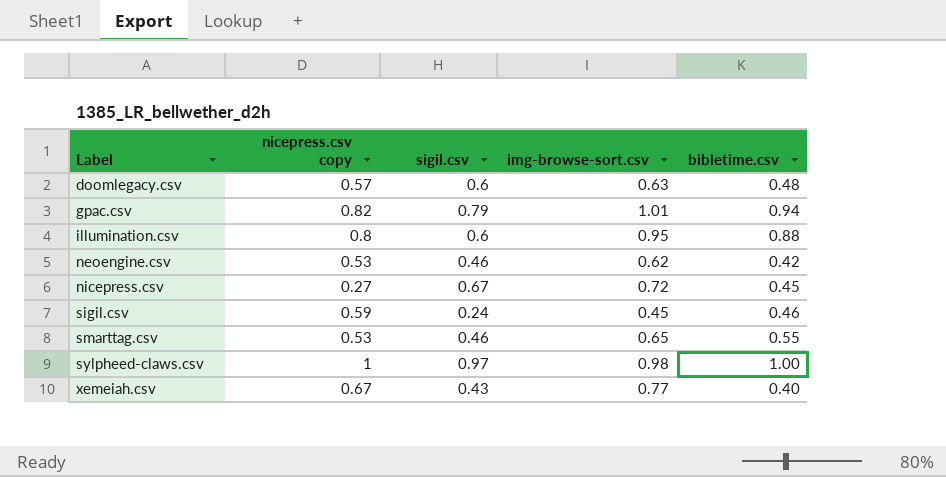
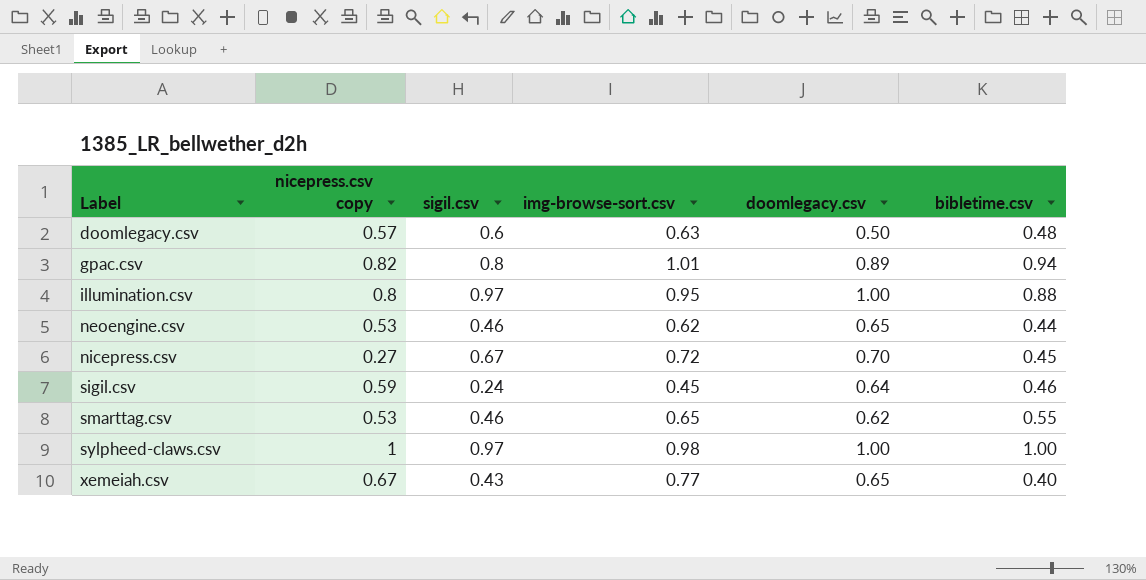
column doomlegacy.csv | position: none -> 5
gpac.csv | sigil.csv: 0.79 -> 0.8
illumination.csv | sigil.csv: 0.6 -> 0.97
neoengine.csv | bibletime.csv: 0.42 -> 0.44

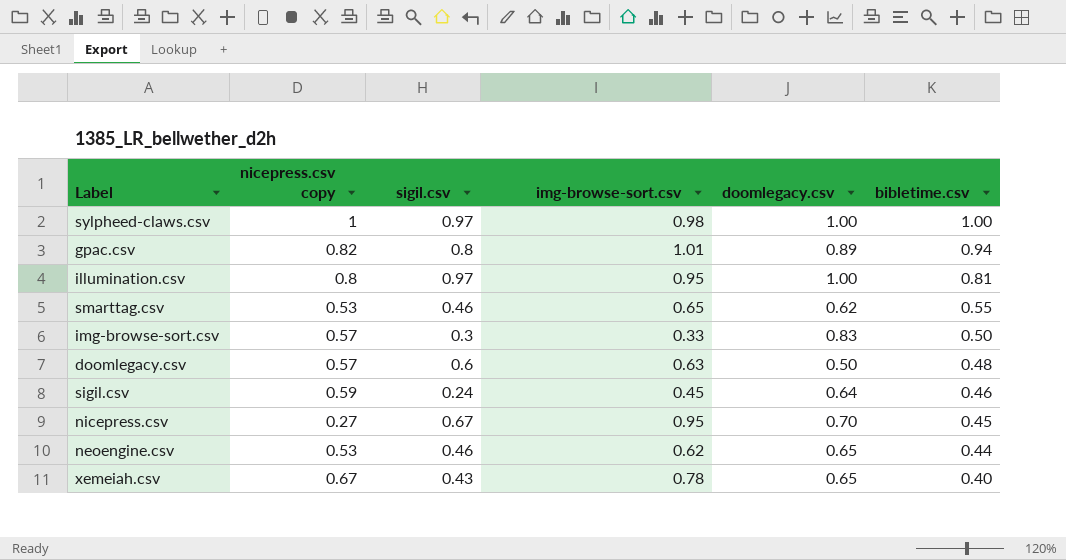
row order: Label ascending -> bibletime.csv descending
illumination.csv | bibletime.csv: 0.88 -> 0.81
row img-browse-sort.csv: none -> 0.57 | 0.3 | 0.33 | 0.83 | 0.50
nicepress.csv | img-browse-sort.csv: 0.72 -> 0.95
xemeiah.csv | img-browse-sort.csv: 0.77 -> 0.78

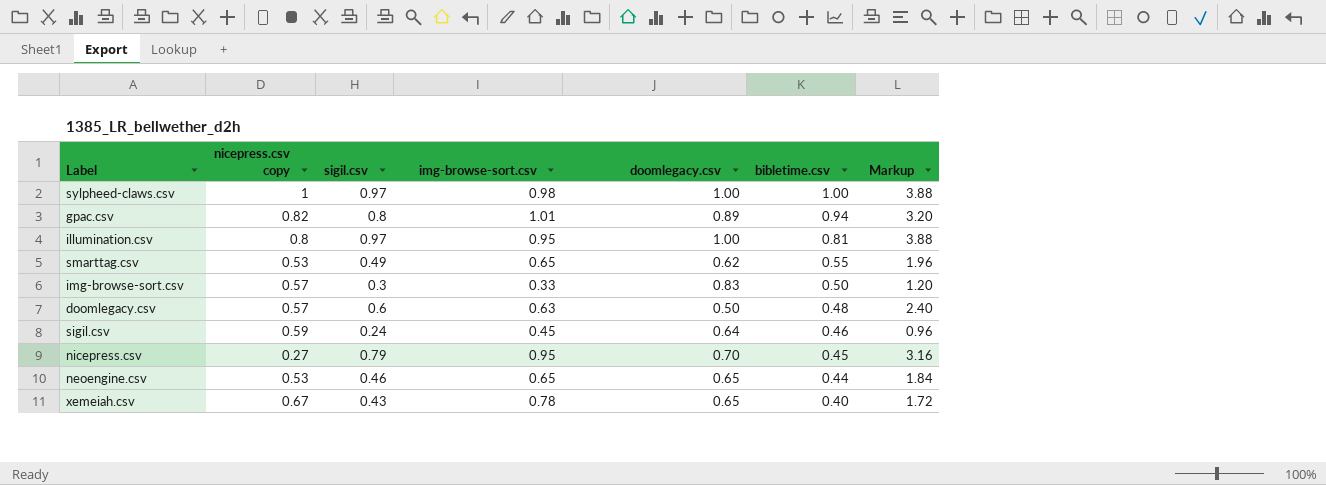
column Markup | formula: none -> [sigil.csv] * 4
smarttag.csv | sigil.csv: 0.46 -> 0.49
nicepress.csv | sigil.csv: 0.67 -> 0.79
neoengine.csv | img-browse-sort.csv: 0.62 -> 0.65

